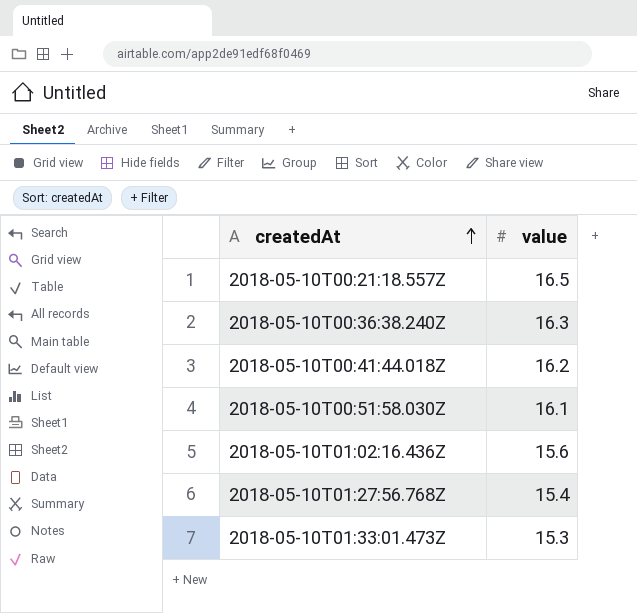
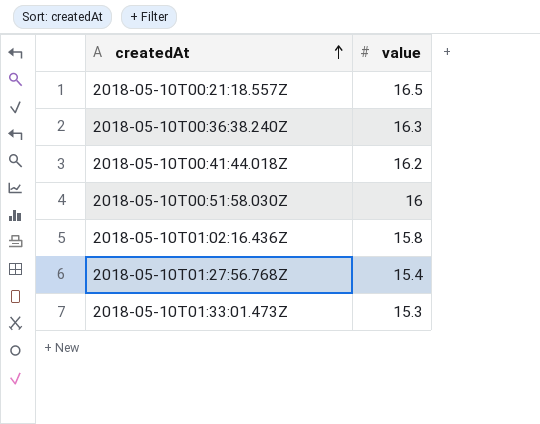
2018-05-10T00:51:58.030Z | value: 16.1 -> 16
2018-05-10T01:02:16.436Z | value: 15.6 -> 15.8

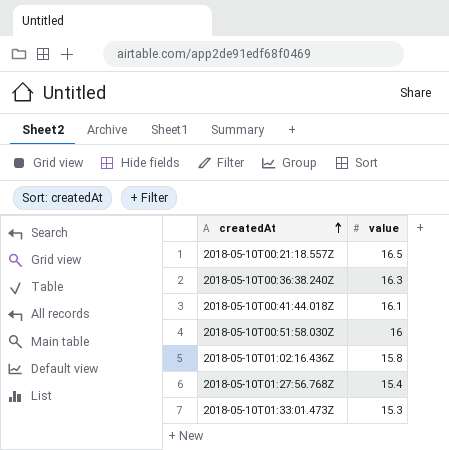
2018-05-10T00:41:44.018Z | value: 16.2 -> 16.1

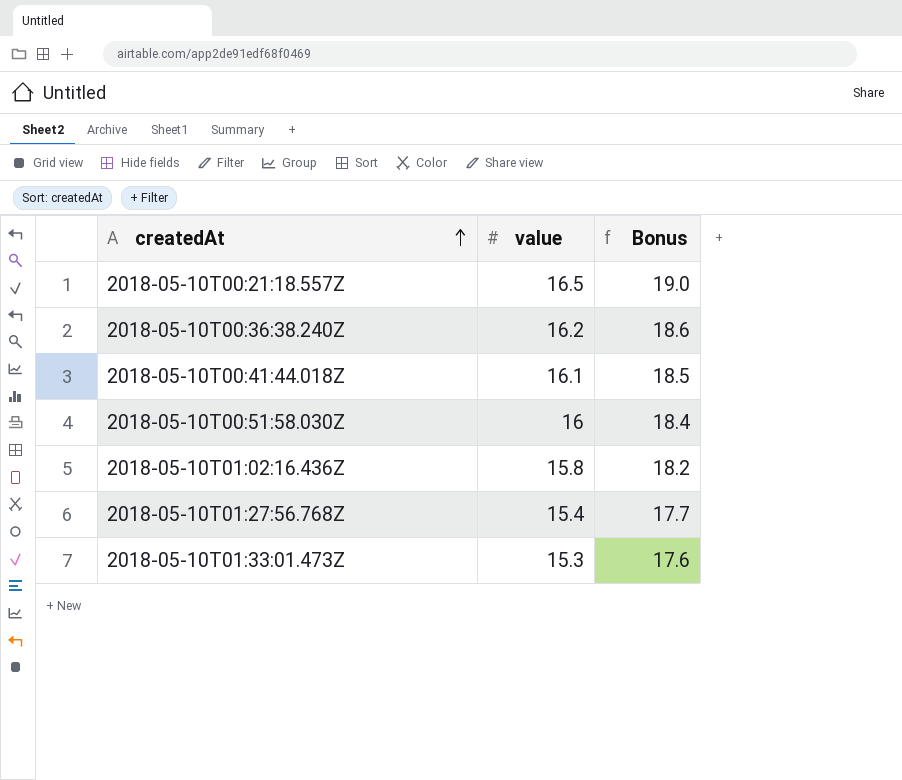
column Bonus | formula: none -> [value] * 1.15
2018-05-10T00:36:38.240Z | value: 16.3 -> 16.2

